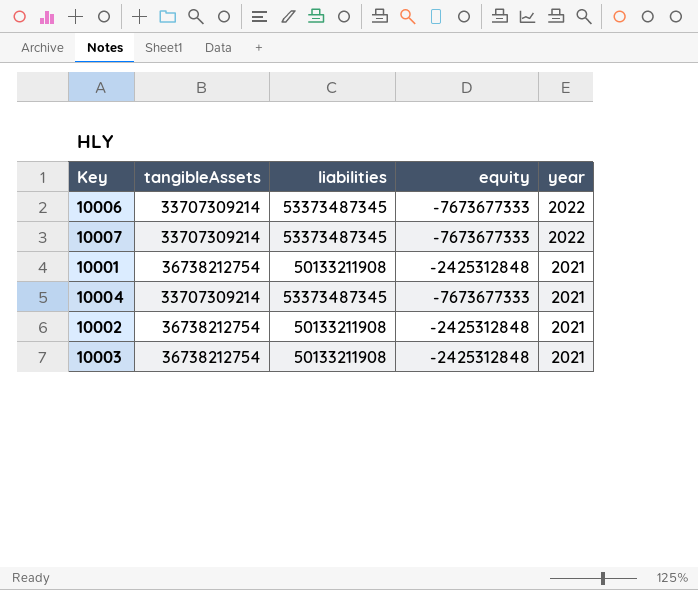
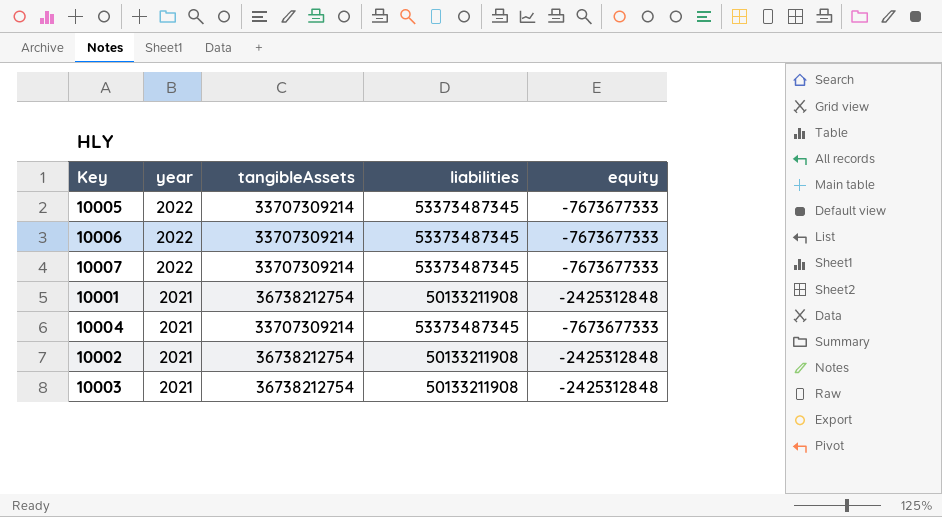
column year | position: 5 -> 2
row 10005: none -> 2022 | 33707309214 | 53373487345 | -7673677333

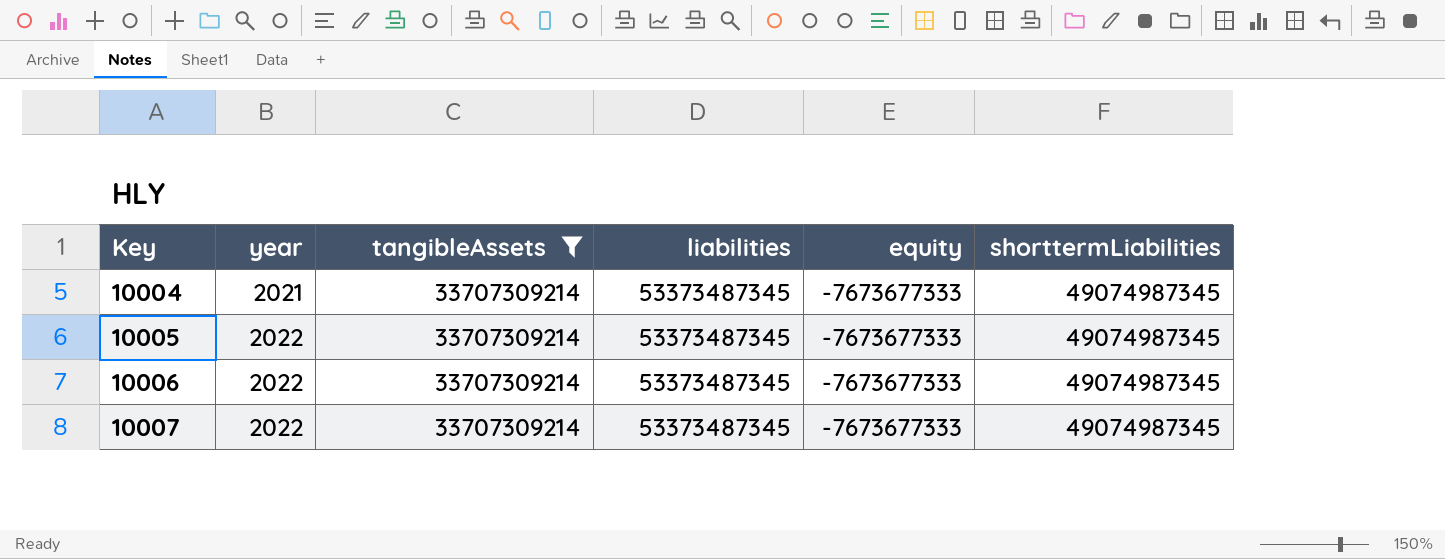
filter: none -> tangibleAssets = 33707309214
row order: year descending -> Key ascending
column shorttermLiabilities | position: none -> 6

